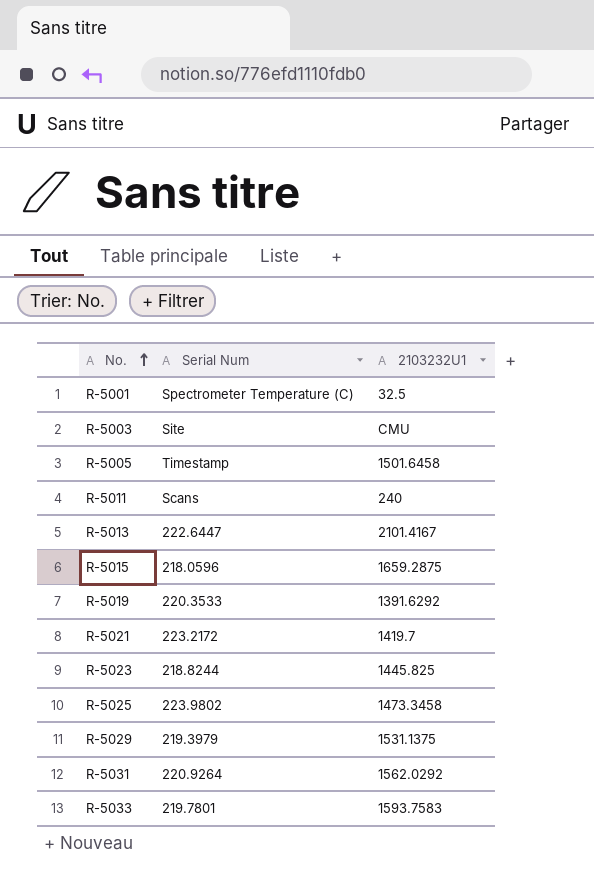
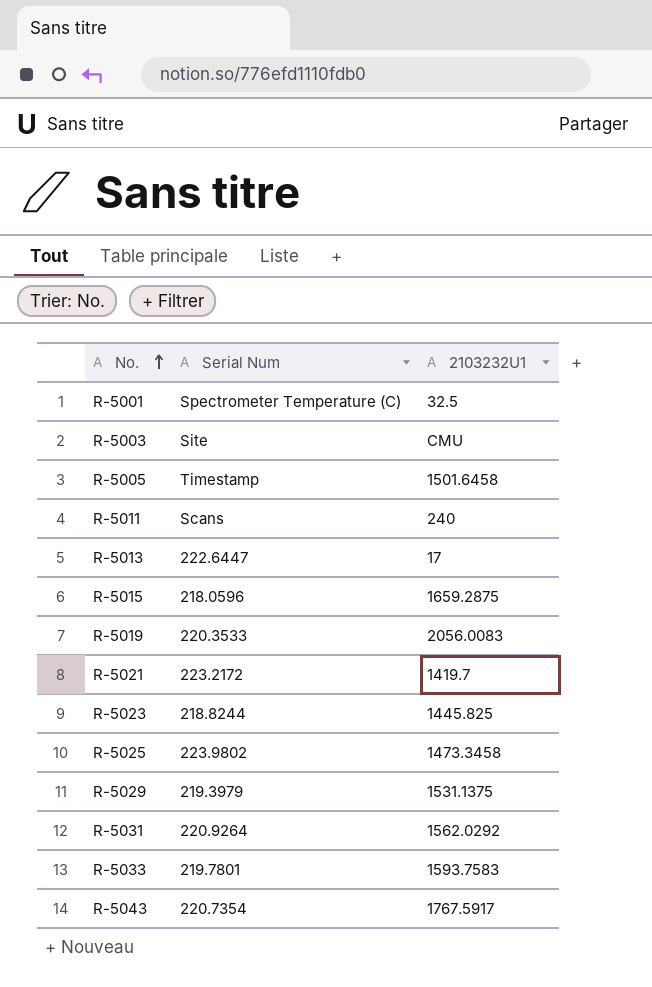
R-5013 | 2103232U1: 2101.4167 -> 17
R-5019 | 2103232U1: 1391.6292 -> 2056.0083
row R-5043: none -> 220.7354 | 1767.5917

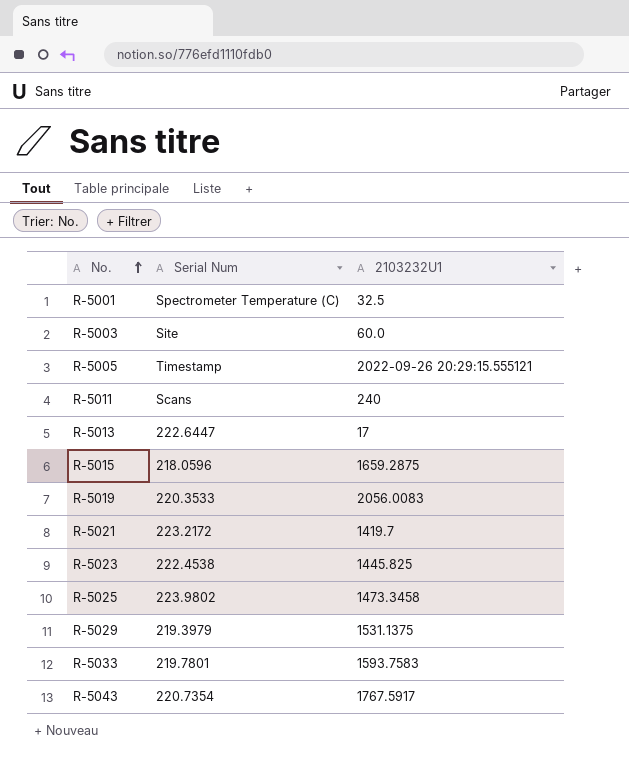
row R-5031: 220.9264 | 1562.0292 -> none
R-5003 | 2103232U1: CMU -> 60.0
R-5005 | 2103232U1: 1501.6458 -> 2022-09-26 20:29:15.555121
R-5023 | Serial Num: 218.8244 -> 222.4538

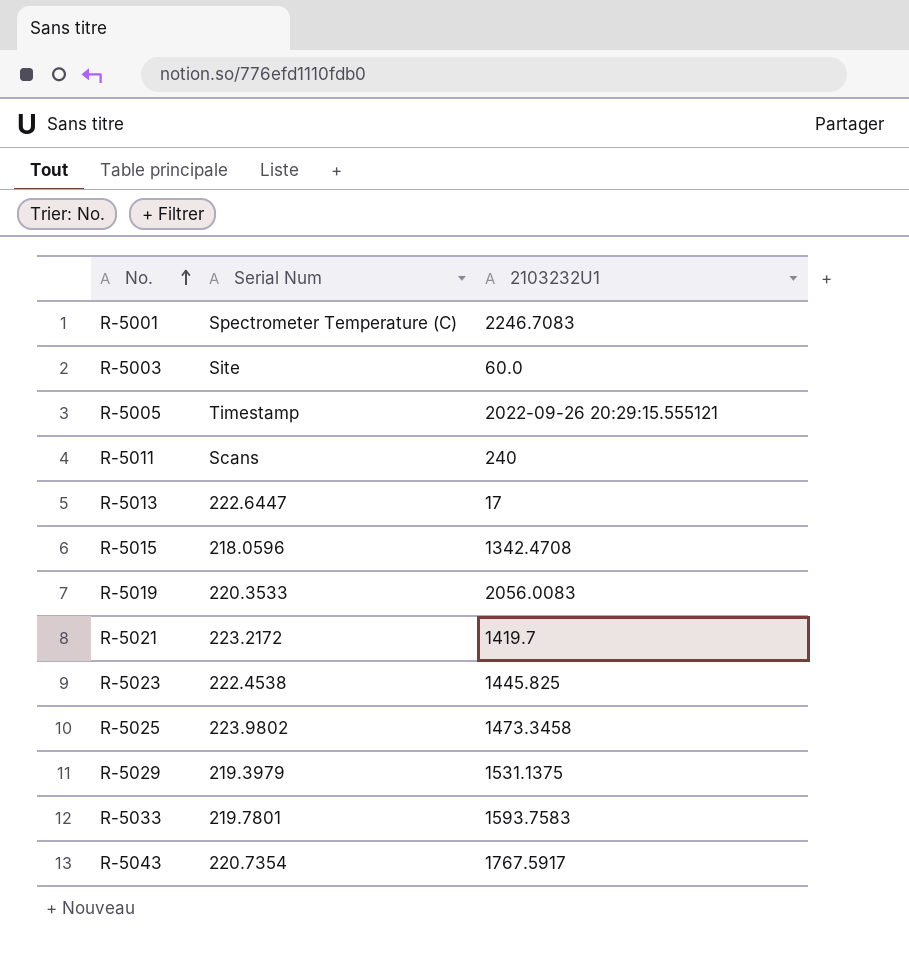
R-5001 | 2103232U1: 32.5 -> 2246.7083
R-5015 | 2103232U1: 1659.2875 -> 1342.4708

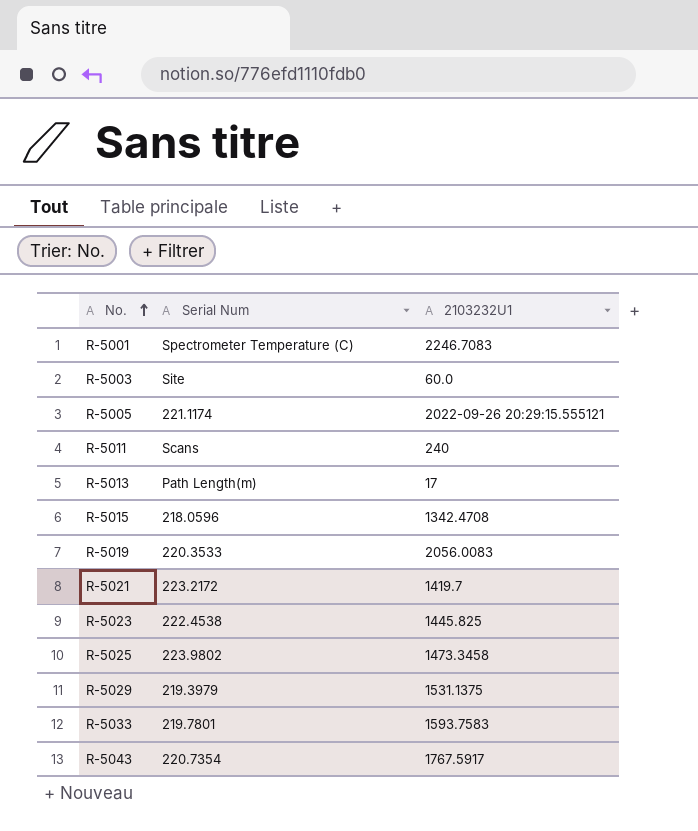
R-5005 | Serial Num: Timestamp -> 221.1174
R-5013 | Serial Num: 222.6447 -> Path Length(m)

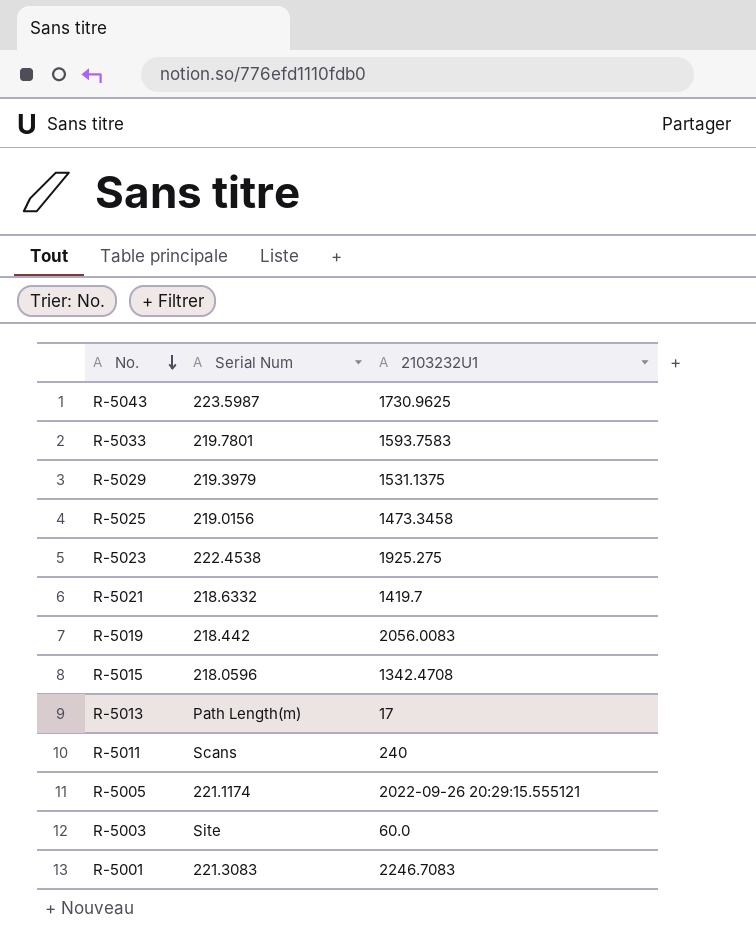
row order: No. ascending -> No. descending
R-5043 | Serial Num: 220.7354 -> 223.5987
R-5043 | 2103232U1: 1767.5917 -> 1730.9625
R-5025 | Serial Num: 223.9802 -> 219.0156
R-5023 | 2103232U1: 1445.825 -> 1925.275
R-5021 | Serial Num: 223.2172 -> 218.6332
R-5019 | Serial Num: 220.3533 -> 218.442
R-5001 | Serial Num: Spectrometer Temperature (C) -> 221.3083

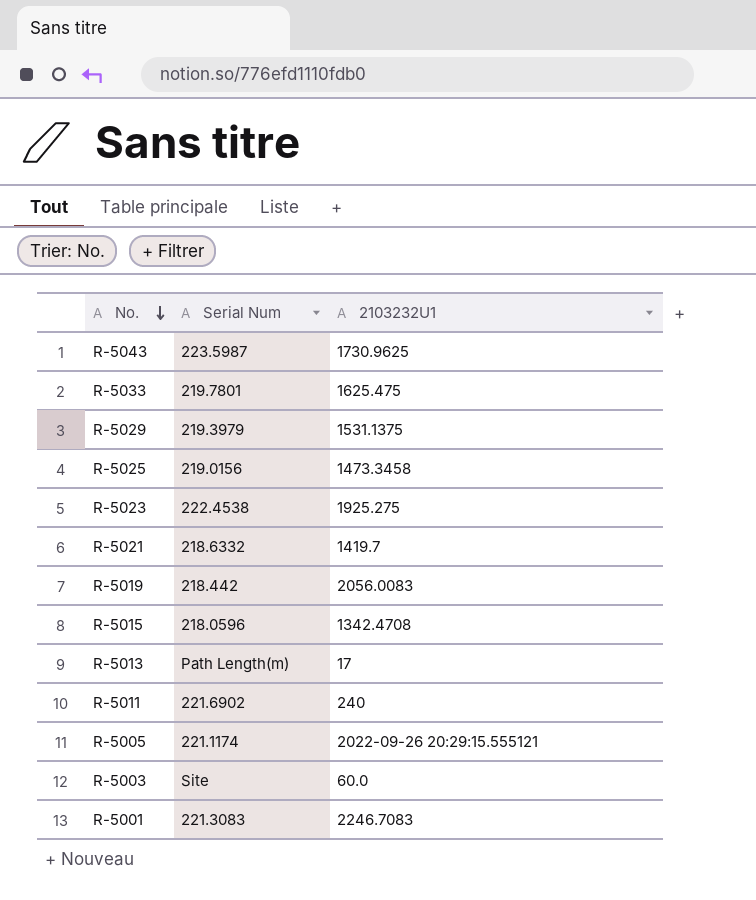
R-5033 | 2103232U1: 1593.7583 -> 1625.475
R-5011 | Serial Num: Scans -> 221.6902

